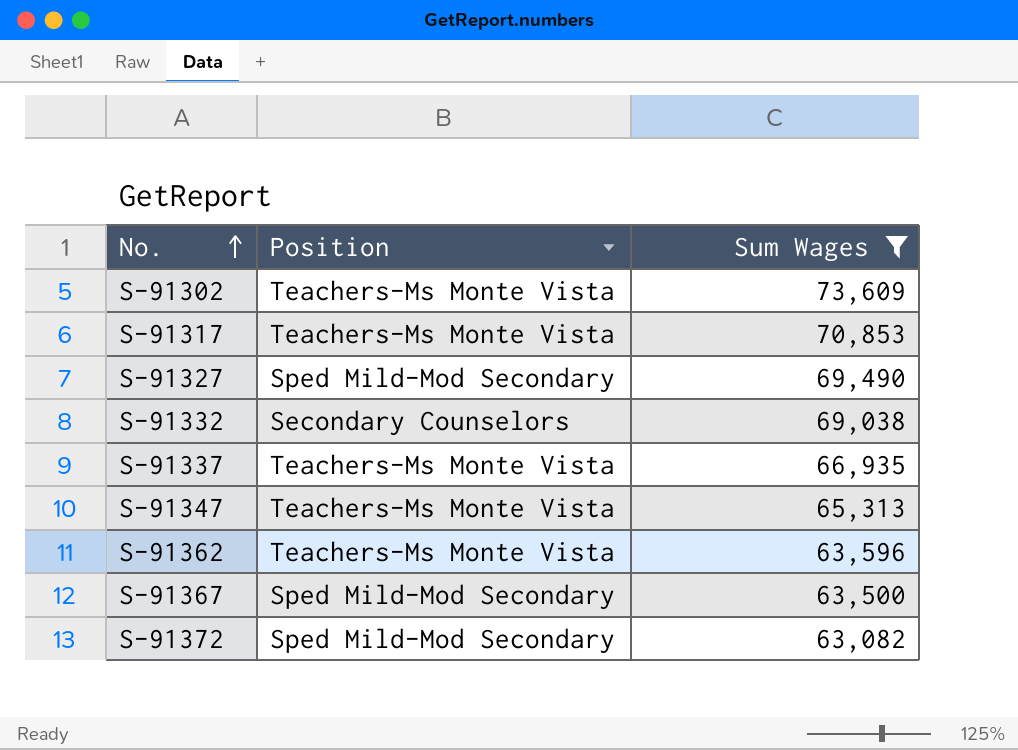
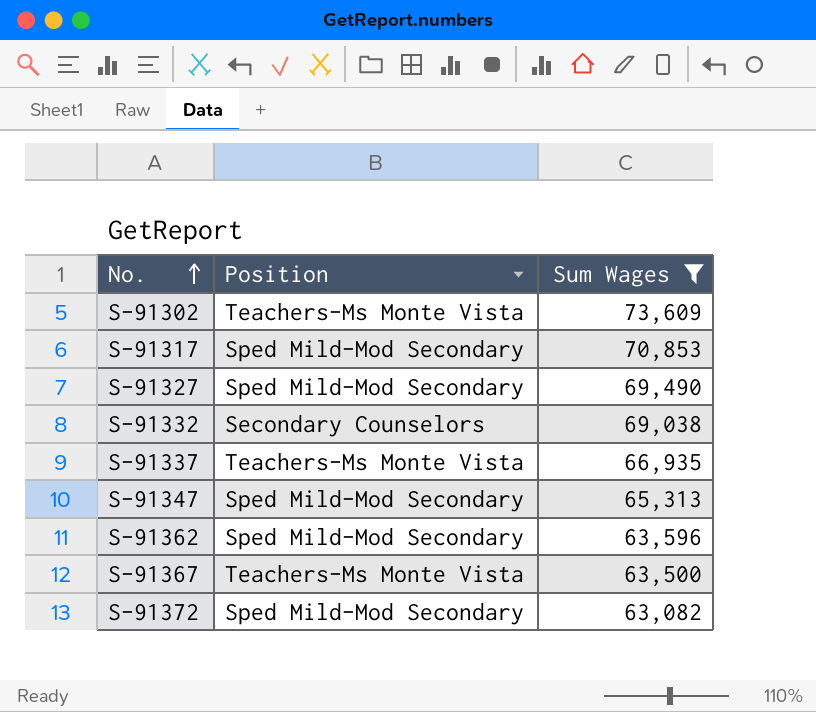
S-91317 | Position: Teachers-Ms Monte Vista -> Sped Mild-Mod Secondary
S-91347 | Position: Teachers-Ms Monte Vista -> Sped Mild-Mod Secondary
S-91362 | Position: Teachers-Ms Monte Vista -> Sped Mild-Mod Secondary
S-91367 | Position: Sped Mild-Mod Secondary -> Teachers-Ms Monte Vista

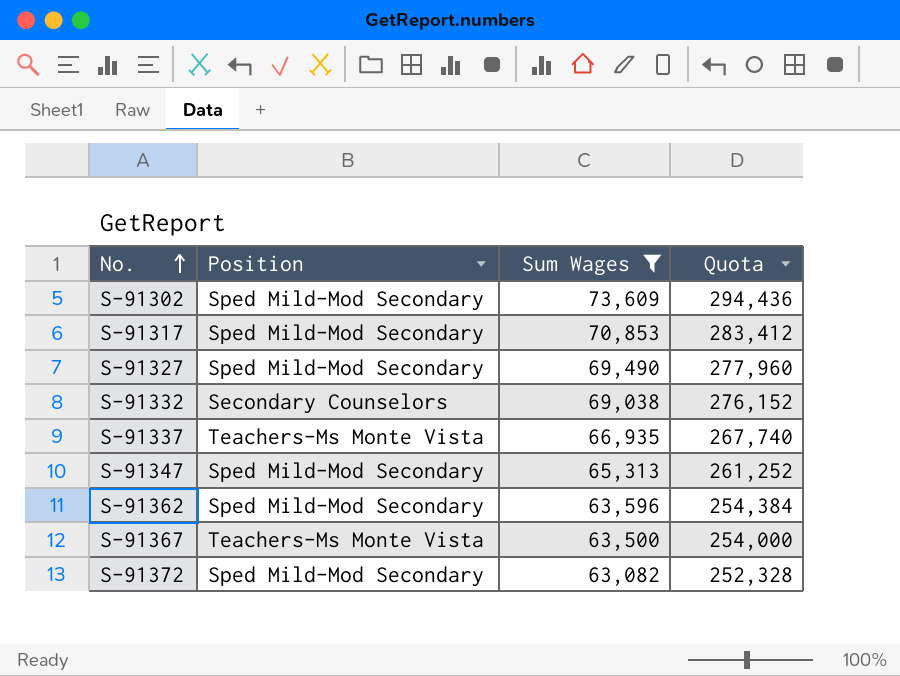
column Quota | formula: none -> [Sum Wages] * 4
S-91302 | Position: Teachers-Ms Monte Vista -> Sped Mild-Mod Secondary

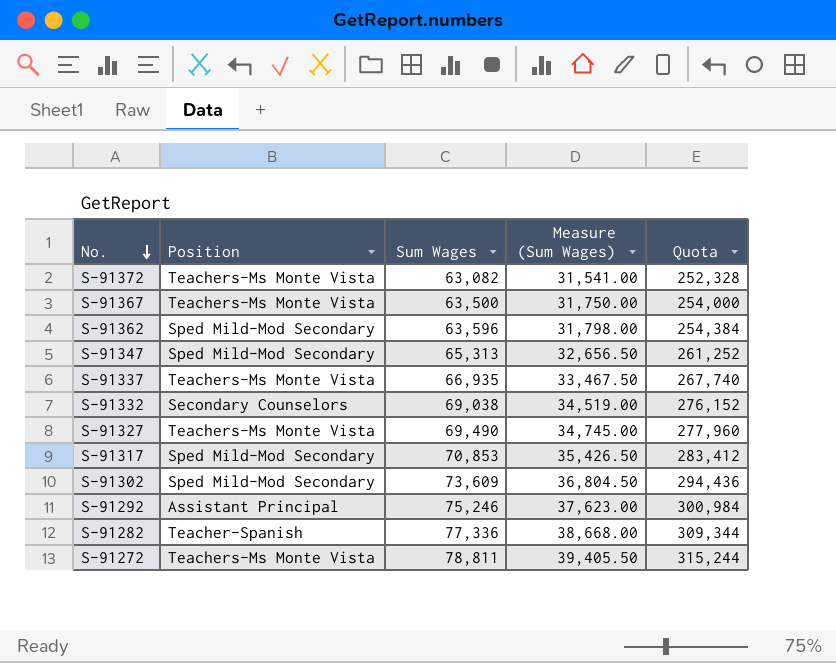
filter: Sum Wages <= 73,609 -> none
row order: No. ascending -> No. descending
column Measure (Sum Wages) | formula: none -> [Sum Wages] * 0.5
S-91372 | Position: Sped Mild-Mod Secondary -> Teachers-Ms Monte Vista
S-91327 | Position: Sped Mild-Mod Secondary -> Teachers-Ms Monte Vista

